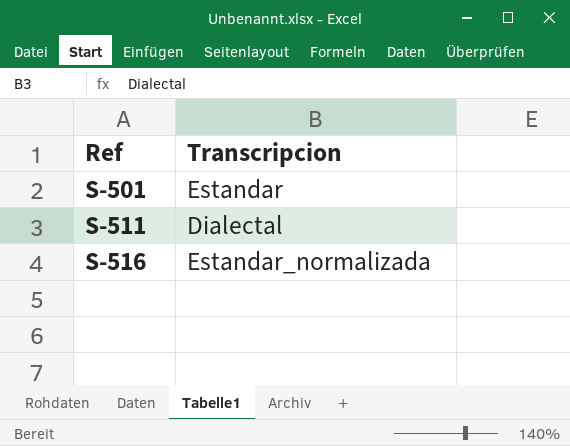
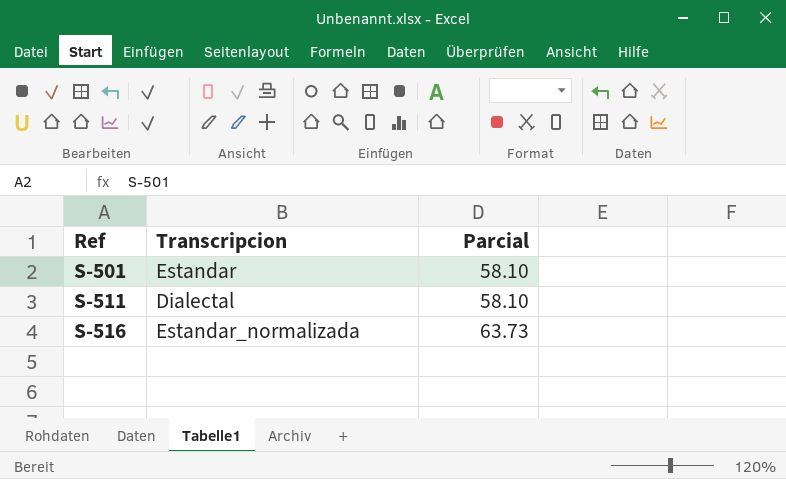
column Parcial | position: none -> 3

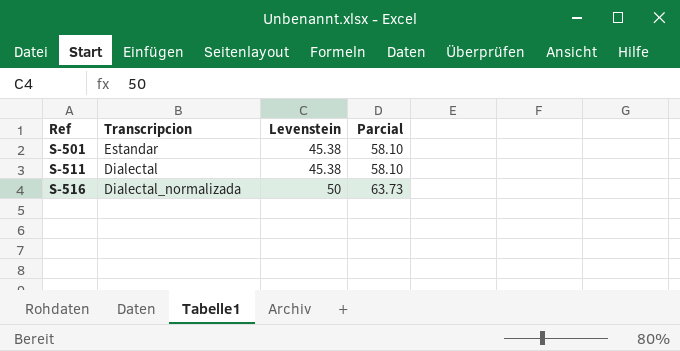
column Levenstein | position: none -> 3
S-516 | Transcripcion: Estandar_normalizada -> Dialectal_normalizada

